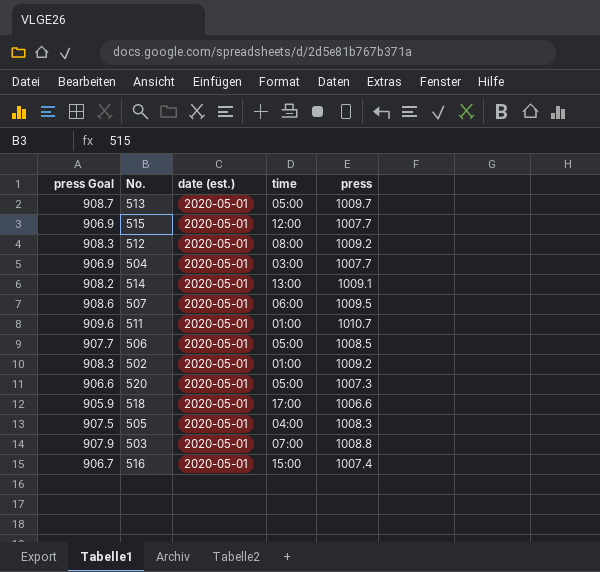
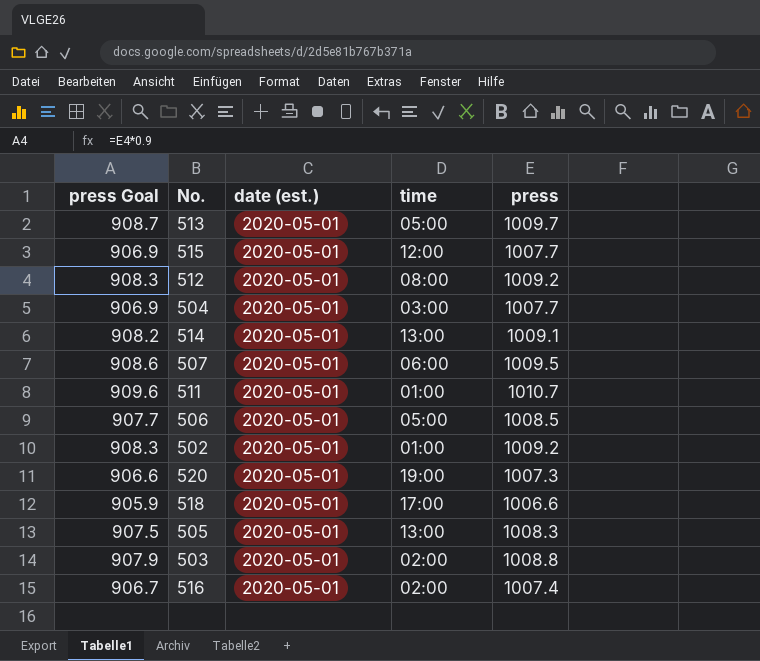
520 | time: 05:00 -> 19:00
505 | time: 04:00 -> 13:00
503 | time: 07:00 -> 02:00
516 | time: 15:00 -> 02:00

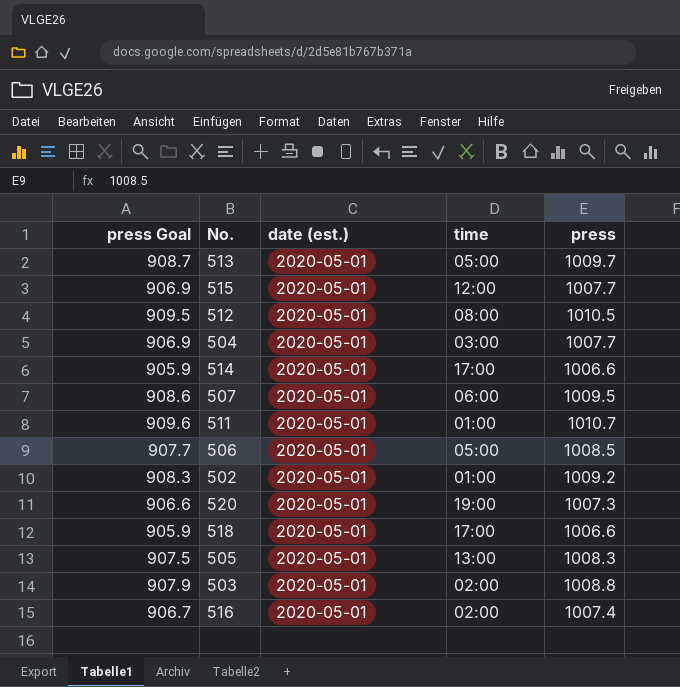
512 | press Goal: 908.3 -> 909.5
512 | press: 1009.2 -> 1010.5
514 | press Goal: 908.2 -> 905.9
514 | time: 13:00 -> 17:00
514 | press: 1009.1 -> 1006.6

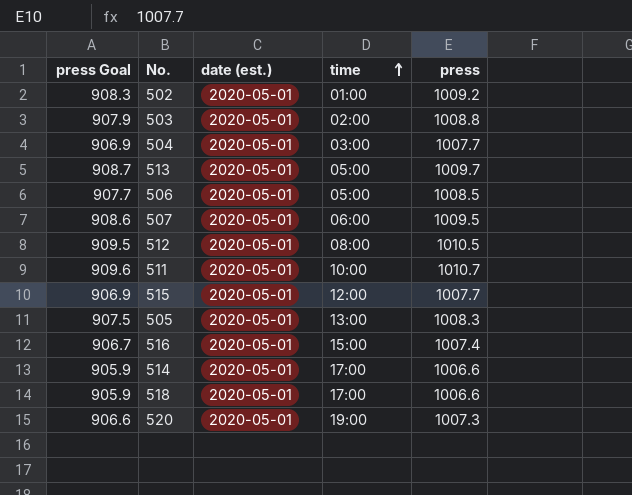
row order: none -> time ascending
511 | time: 01:00 -> 10:00
516 | time: 02:00 -> 15:00

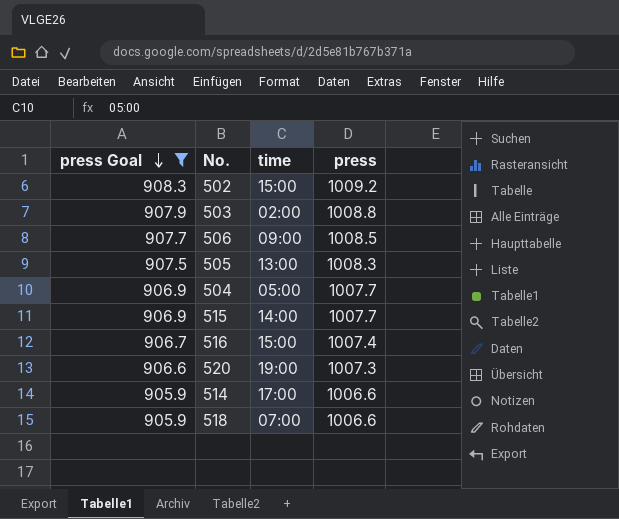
filter: none -> press Goal <= 908.3
row order: time ascending -> press Goal descending
column date (est.) | position: 3 -> none
502 | time: 01:00 -> 15:00
506 | time: 05:00 -> 09:00
504 | time: 03:00 -> 05:00
515 | time: 12:00 -> 14:00
518 | time: 17:00 -> 07:00

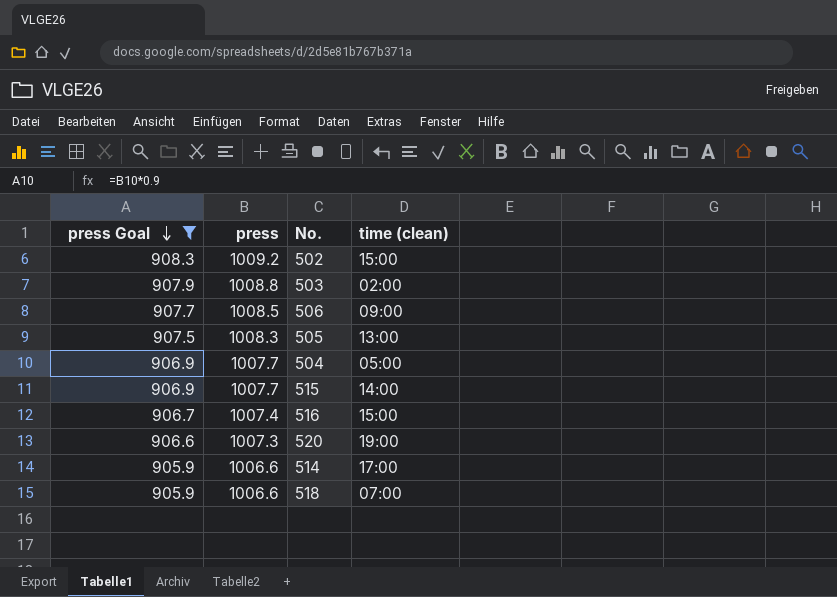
column press | position: 4 -> 2
column name: time -> time (clean)

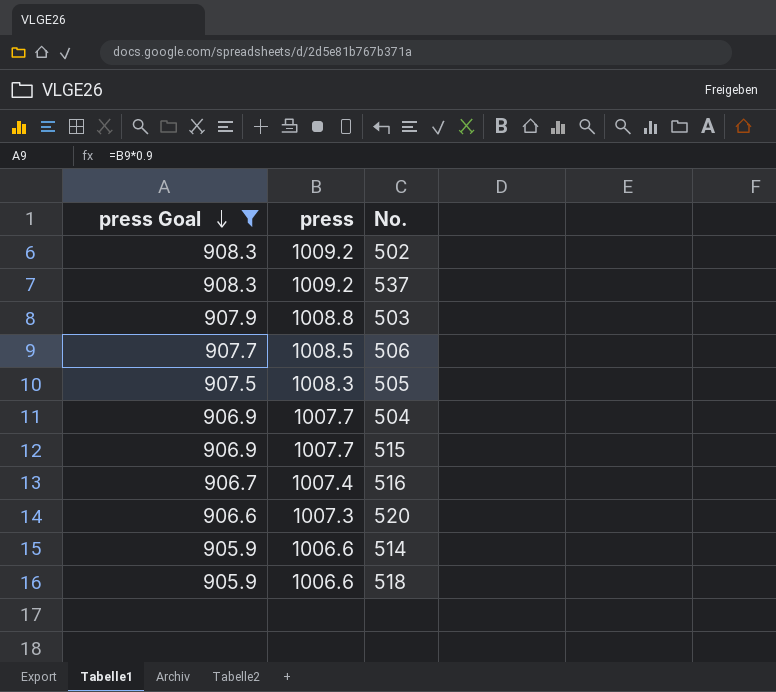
column time (clean) | position: 4 -> none
row 537: none -> 908.3 | 1009.2

